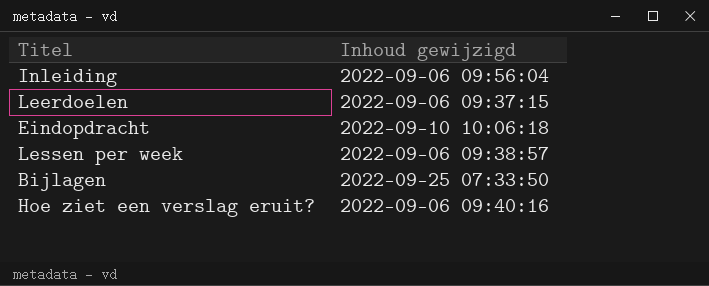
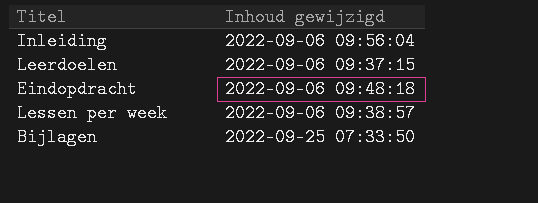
row Hoe ziet een verslag eruit?: 2022-09-06 09:40:16 -> none
Eindopdracht | Inhoud gewijzigd: 2022-09-10 10:06:18 -> 2022-09-06 09:48:18

